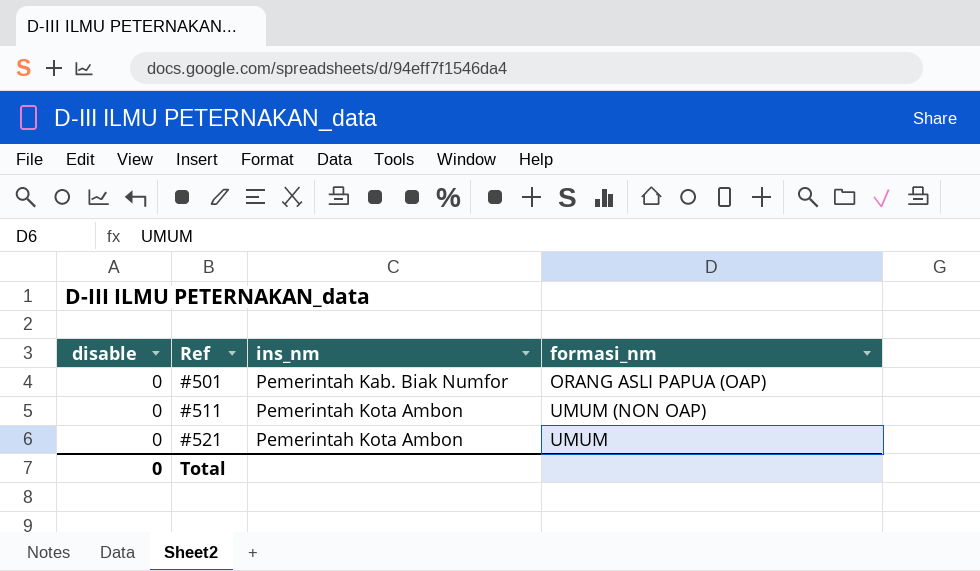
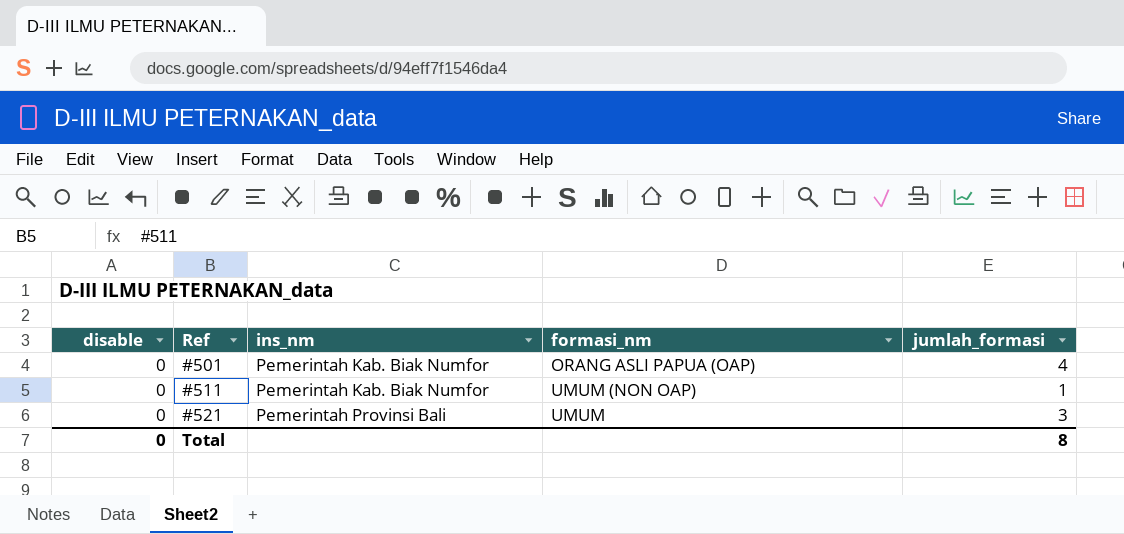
column jumlah_formasi | position: none -> 5
#511 | ins_nm: Pemerintah Kota Ambon -> Pemerintah Kab. Biak Numfor
#521 | ins_nm: Pemerintah Kota Ambon -> Pemerintah Provinsi Bali

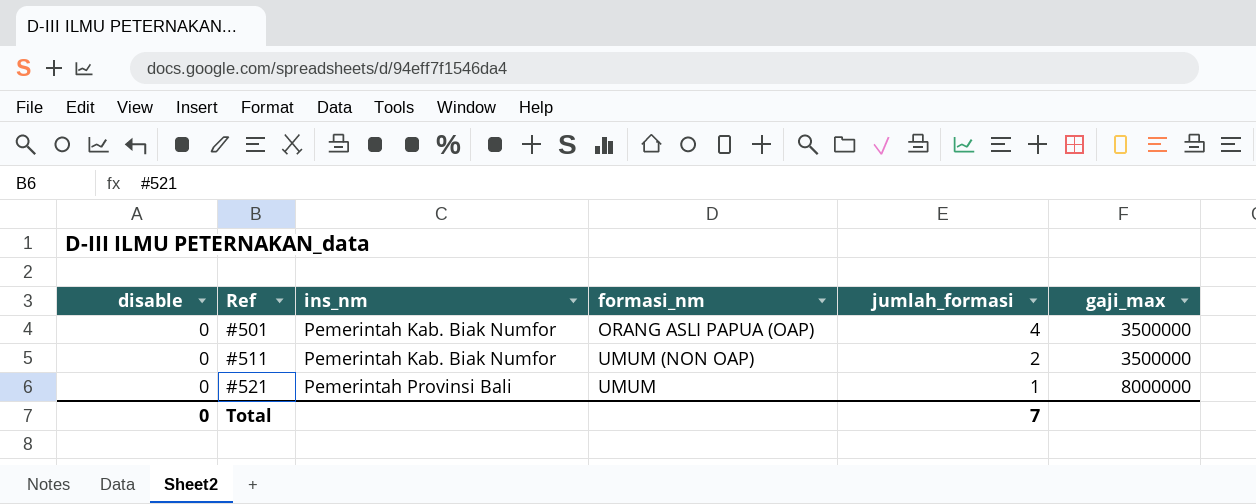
column gaji_max | position: none -> 6
#511 | jumlah_formasi: 1 -> 2
#521 | jumlah_formasi: 3 -> 1
Total | jumlah_formasi: 8 -> 7

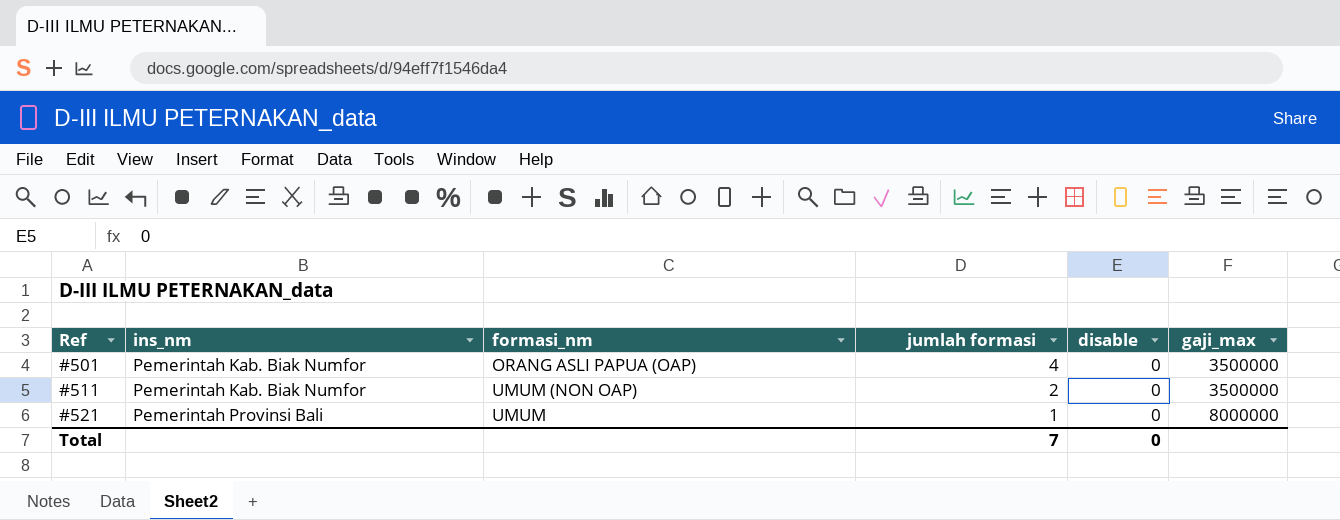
column name: jumlah_formasi -> jumlah formasi
column disable | position: 1 -> 5

